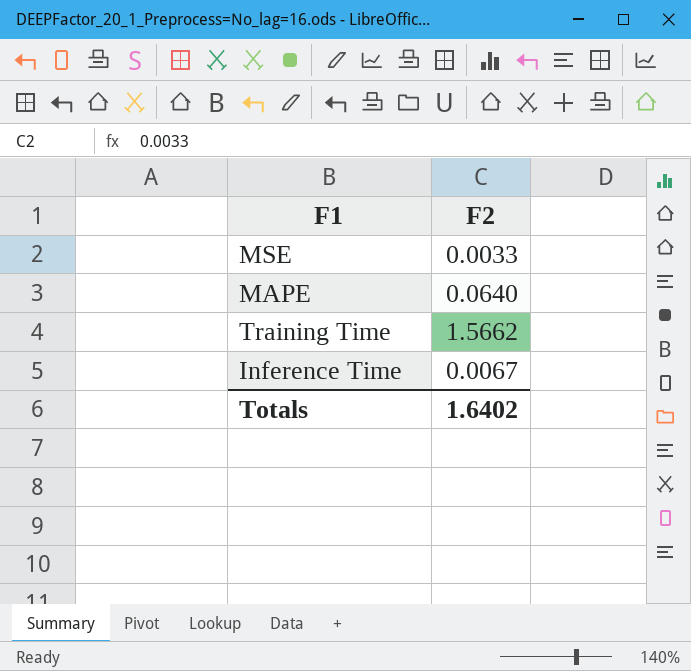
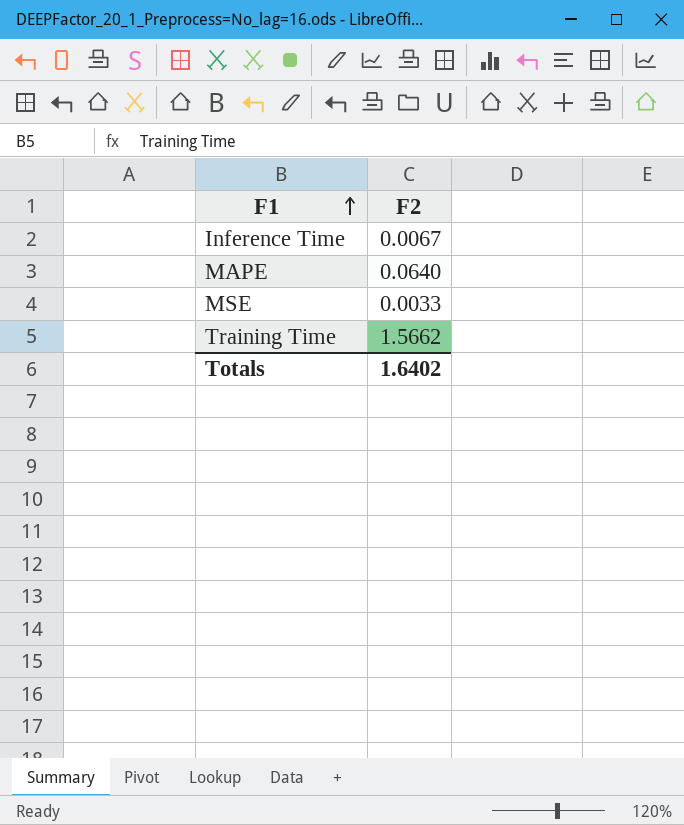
row order: none -> F1 ascending

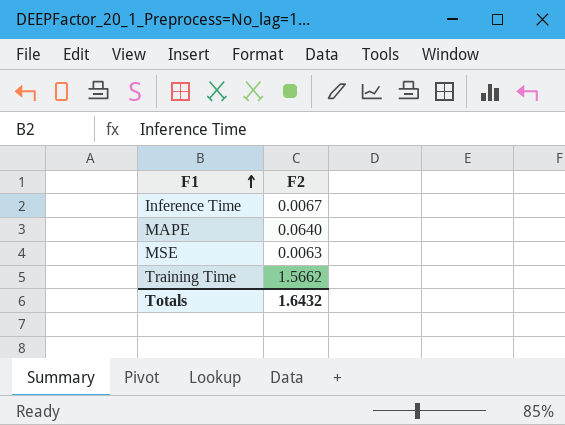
MSE | F2: 0.0033 -> 0.0063
Totals | F2: 1.6402 -> 1.6432

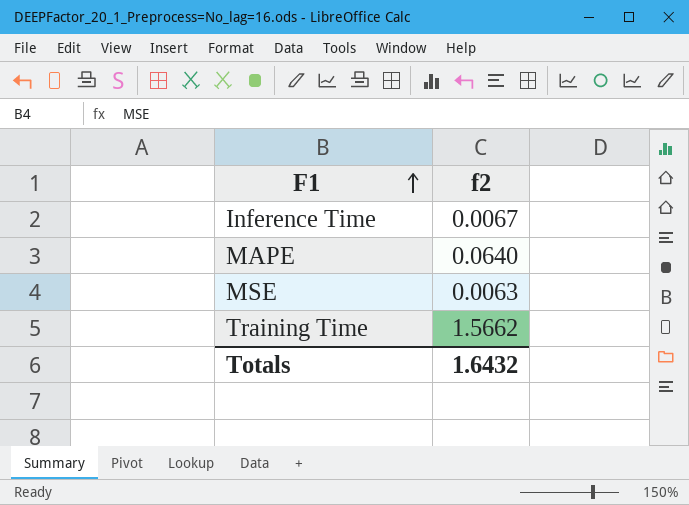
column name: F2 -> f2

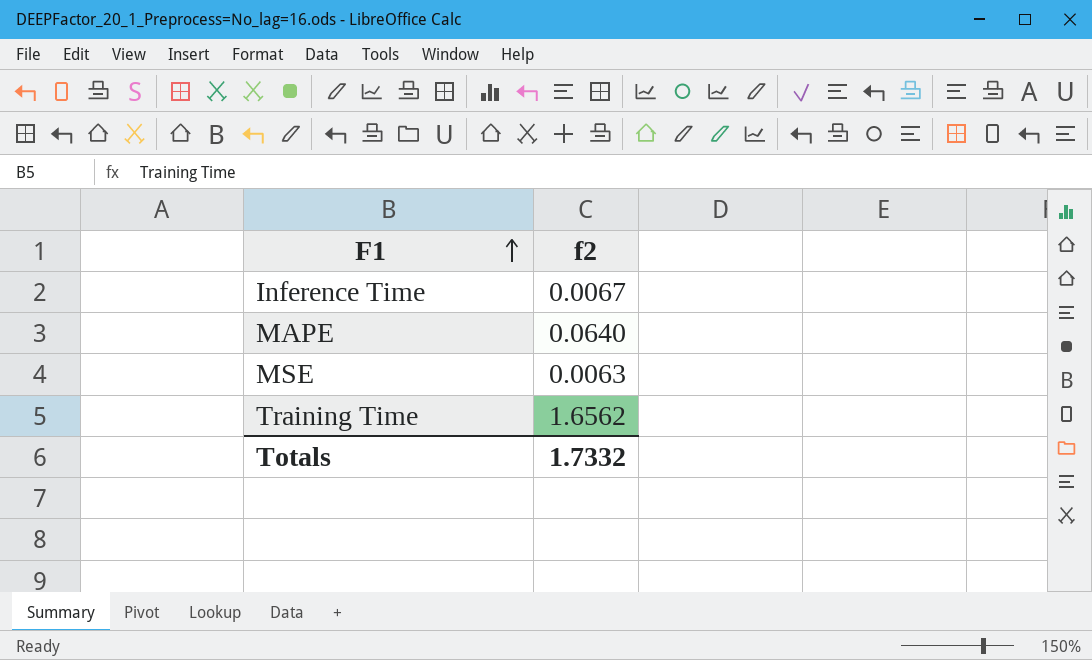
Training Time | f2: 1.5662 -> 1.6562
Totals | f2: 1.6432 -> 1.7332

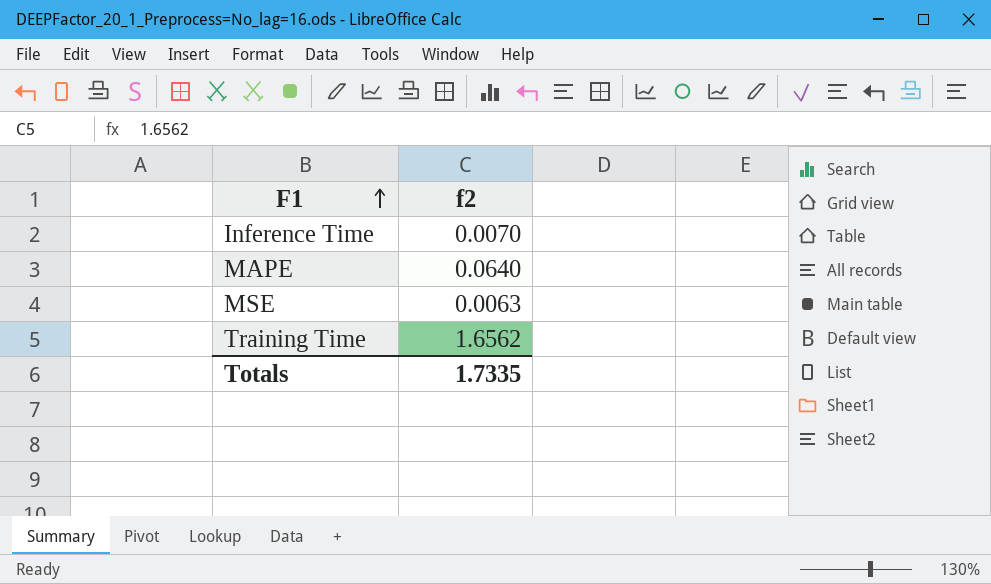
Inference Time | f2: 0.0067 -> 0.0070
Totals | f2: 1.7332 -> 1.7335

